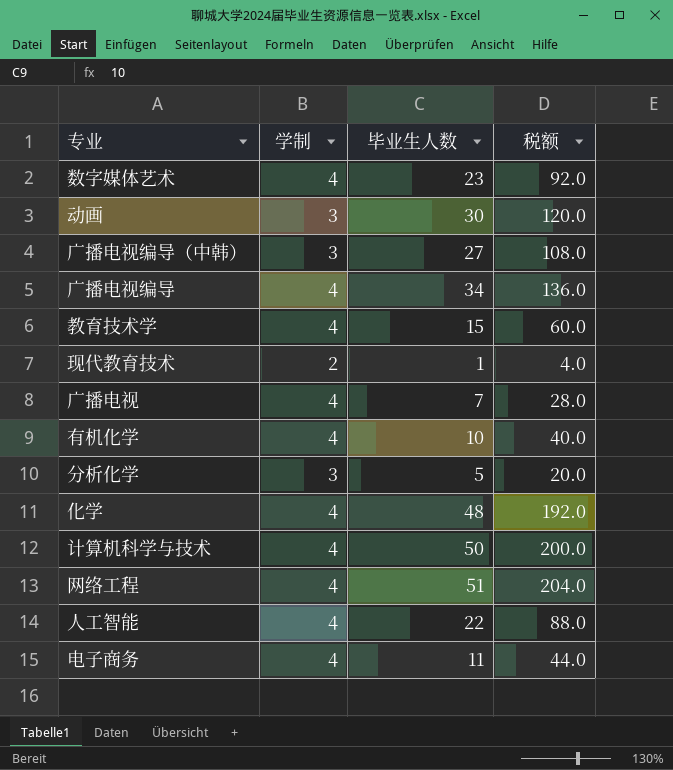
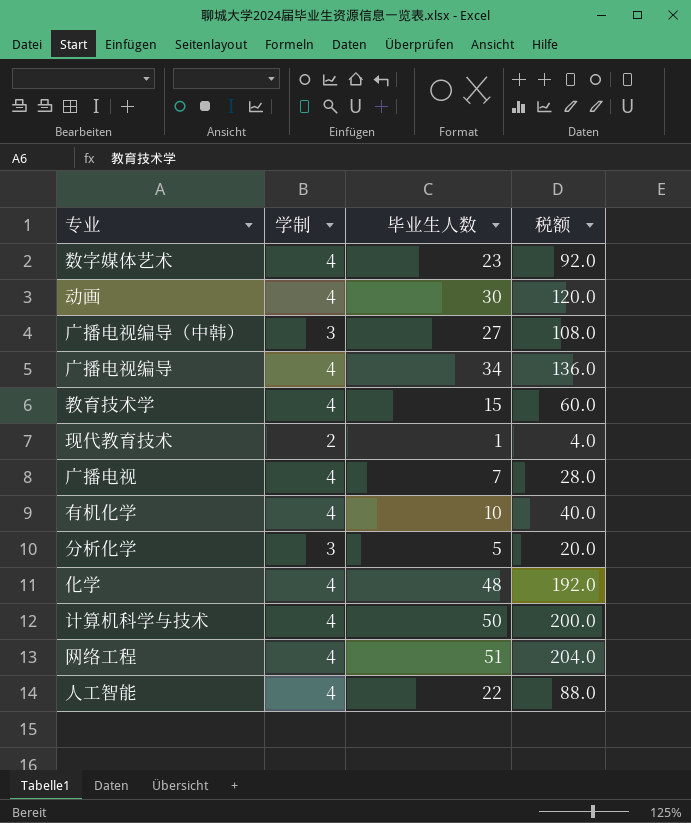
row 电子商务: 4 | 11 | 44.0 -> none
动画 | 学制: 3 -> 4

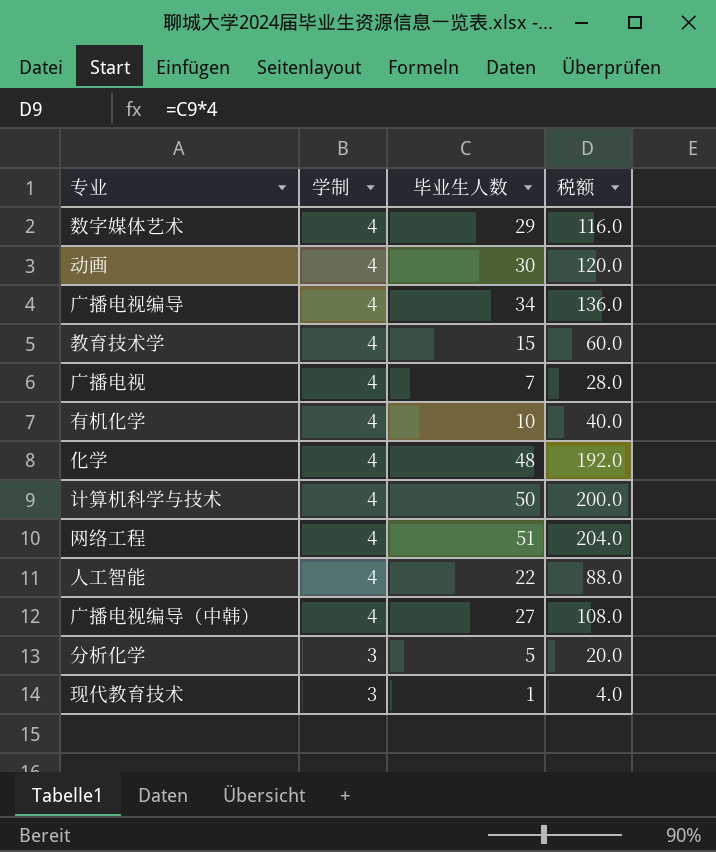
row order: none -> 学制 descending
数字媒体艺术 | 毕业生人数: 23 -> 29
数字媒体艺术 | 税额: 92.0 -> 116.0
广播电视编导（中韩） | 学制: 3 -> 4
现代教育技术 | 学制: 2 -> 3

